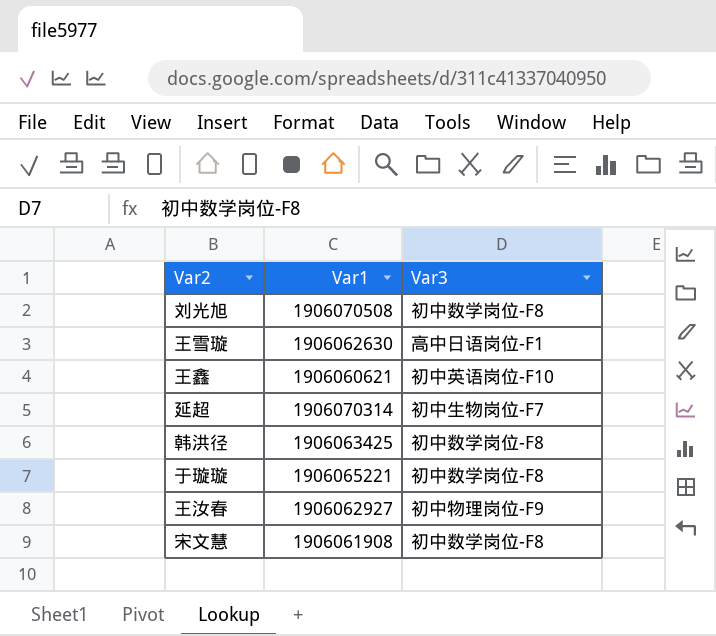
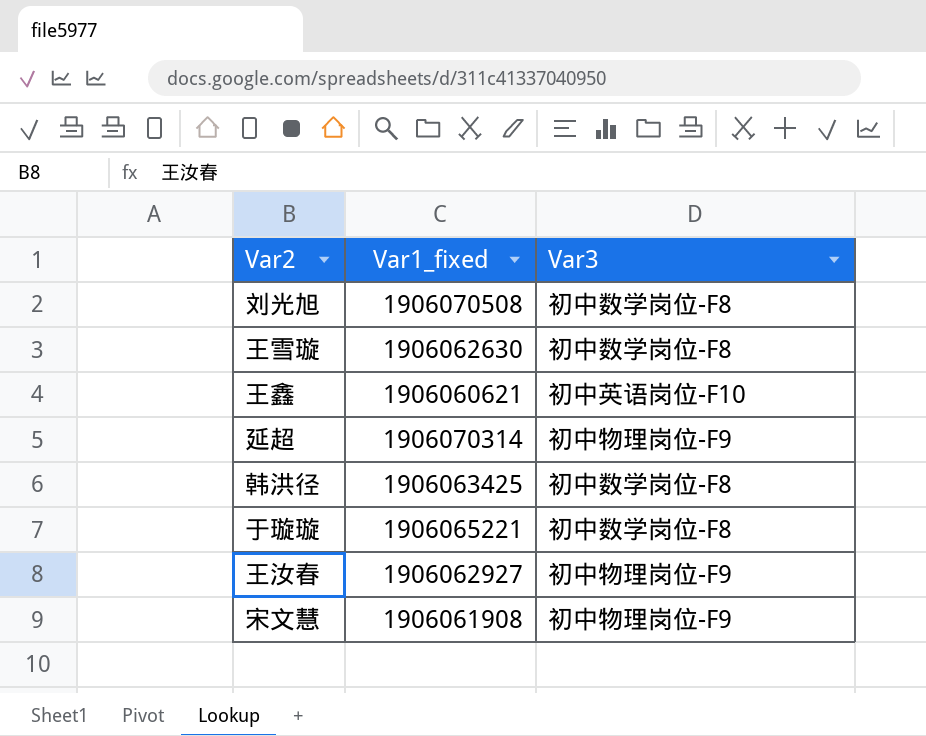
column name: Var1 -> Var1_fixed
王雪璇 | Var3: 高中日语岗位-F1 -> 初中数学岗位-F8
延超 | Var3: 初中生物岗位-F7 -> 初中物理岗位-F9
宋文慧 | Var3: 初中数学岗位-F8 -> 初中物理岗位-F9

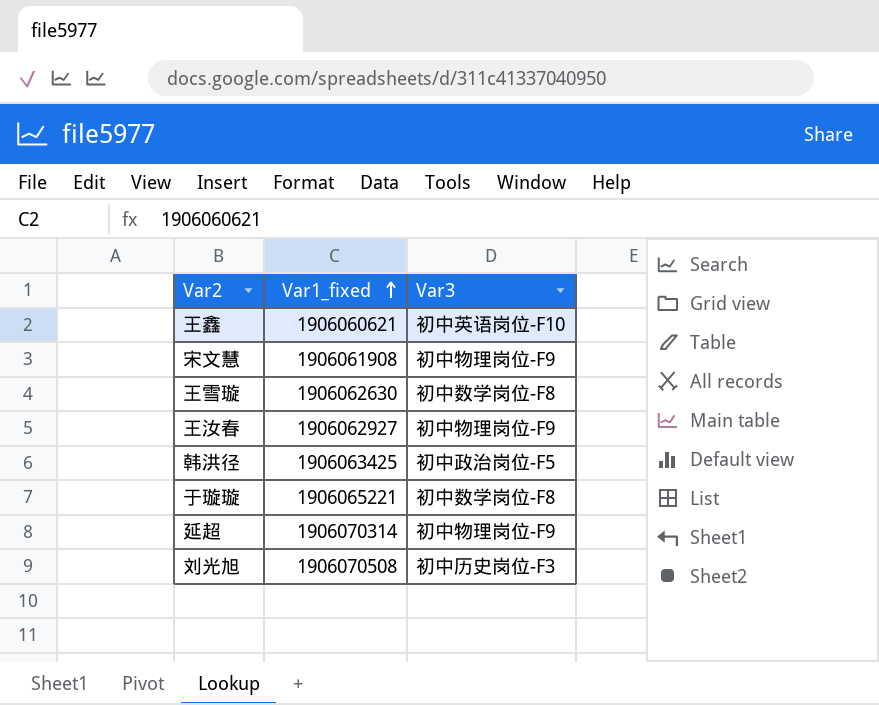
row order: none -> Var1_fixed ascending
韩洪径 | Var3: 初中数学岗位-F8 -> 初中政治岗位-F5
刘光旭 | Var3: 初中数学岗位-F8 -> 初中历史岗位-F3

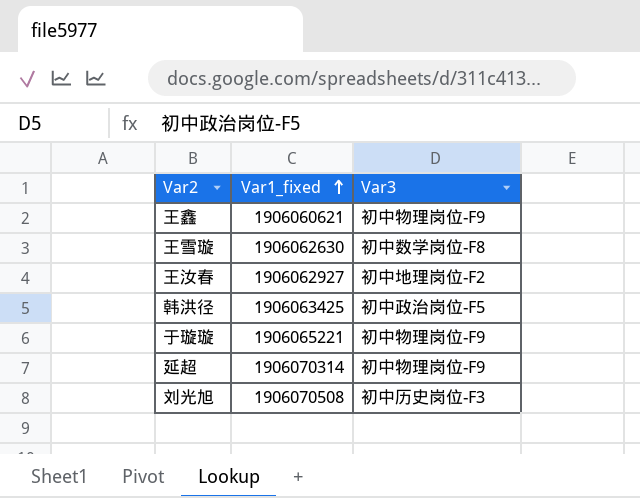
row 宋文慧: 1906061908 | 初中物理岗位-F9 -> none
王鑫 | Var3: 初中英语岗位-F10 -> 初中物理岗位-F9
王汝春 | Var3: 初中物理岗位-F9 -> 初中地理岗位-F2
于璇璇 | Var3: 初中数学岗位-F8 -> 初中物理岗位-F9

